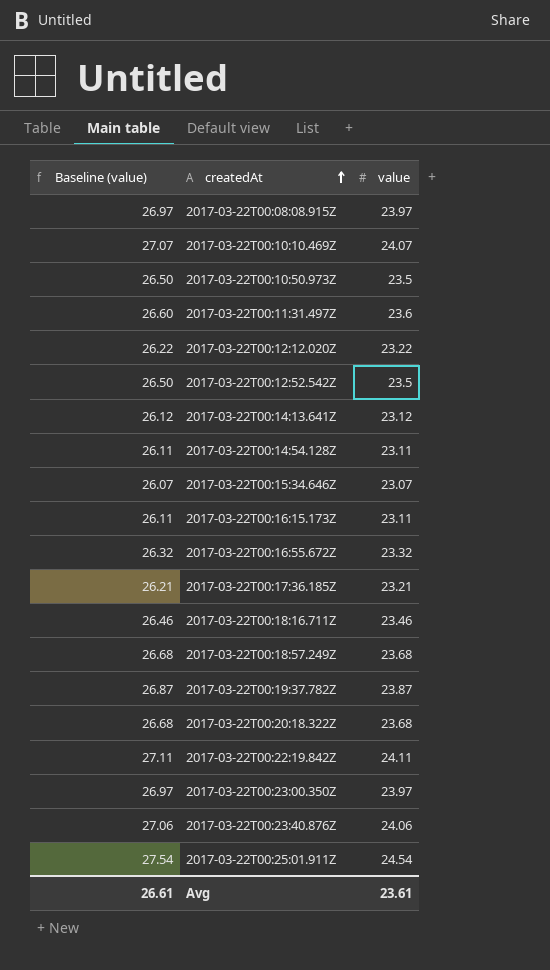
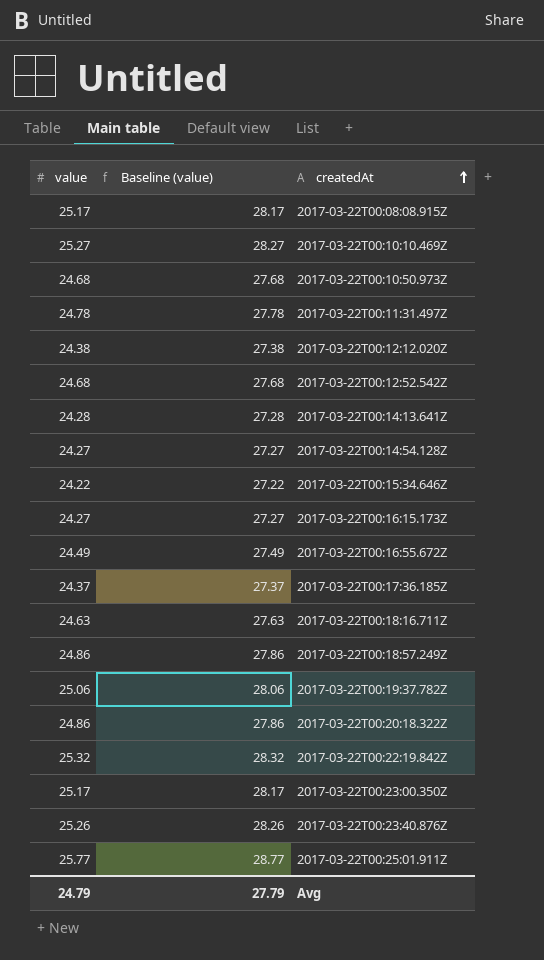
column value | position: 3 -> 1
2017-03-22T00:08:08.915Z | value: 23.97 -> 25.17
2017-03-22T00:08:08.915Z | Baseline (value): 26.97 -> 28.17
2017-03-22T00:10:10.469Z | value: 24.07 -> 25.27
2017-03-22T00:10:10.469Z | Baseline (value): 27.07 -> 28.27
2017-03-22T00:10:50.973Z | value: 23.5 -> 24.68
2017-03-22T00:10:50.973Z | Baseline (value): 26.50 -> 27.68
2017-03-22T00:11:31.497Z | value: 23.6 -> 24.78
2017-03-22T00:11:31.497Z | Baseline (value): 26.60 -> 27.78
2017-03-22T00:12:12.020Z | value: 23.22 -> 24.38
2017-03-22T00:12:12.020Z | Baseline (value): 26.22 -> 27.38
2017-03-22T00:12:52.542Z | value: 23.5 -> 24.68
2017-03-22T00:12:52.542Z | Baseline (value): 26.50 -> 27.68
2017-03-22T00:14:13.641Z | value: 23.12 -> 24.28
2017-03-22T00:14:13.641Z | Baseline (value): 26.12 -> 27.28
2017-03-22T00:14:54.128Z | value: 23.11 -> 24.27
2017-03-22T00:14:54.128Z | Baseline (value): 26.11 -> 27.27
2017-03-22T00:15:34.646Z | value: 23.07 -> 24.22
2017-03-22T00:15:34.646Z | Baseline (value): 26.07 -> 27.22
2017-03-22T00:16:15.173Z | value: 23.11 -> 24.27
2017-03-22T00:16:15.173Z | Baseline (value): 26.11 -> 27.27
2017-03-22T00:16:55.672Z | value: 23.32 -> 24.49
2017-03-22T00:16:55.672Z | Baseline (value): 26.32 -> 27.49
2017-03-22T00:17:36.185Z | value: 23.21 -> 24.37
2017-03-22T00:17:36.185Z | Baseline (value): 26.21 -> 27.37
2017-03-22T00:18:16.711Z | value: 23.46 -> 24.63
2017-03-22T00:18:16.711Z | Baseline (value): 26.46 -> 27.63
2017-03-22T00:18:57.249Z | value: 23.68 -> 24.86
2017-03-22T00:18:57.249Z | Baseline (value): 26.68 -> 27.86
2017-03-22T00:19:37.782Z | value: 23.87 -> 25.06
2017-03-22T00:19:37.782Z | Baseline (value): 26.87 -> 28.06
2017-03-22T00:20:18.322Z | value: 23.68 -> 24.86
2017-03-22T00:20:18.322Z | Baseline (value): 26.68 -> 27.86
2017-03-22T00:22:19.842Z | value: 24.11 -> 25.32
2017-03-22T00:22:19.842Z | Baseline (value): 27.11 -> 28.32
2017-03-22T00:23:00.350Z | value: 23.97 -> 25.17
2017-03-22T00:23:00.350Z | Baseline (value): 26.97 -> 28.17
2017-03-22T00:23:40.876Z | value: 24.06 -> 25.26
2017-03-22T00:23:40.876Z | Baseline (value): 27.06 -> 28.26
2017-03-22T00:25:01.911Z | value: 24.54 -> 25.77
2017-03-22T00:25:01.911Z | Baseline (value): 27.54 -> 28.77
Avg | value: 23.61 -> 24.79
Avg | Baseline (value): 26.61 -> 27.79

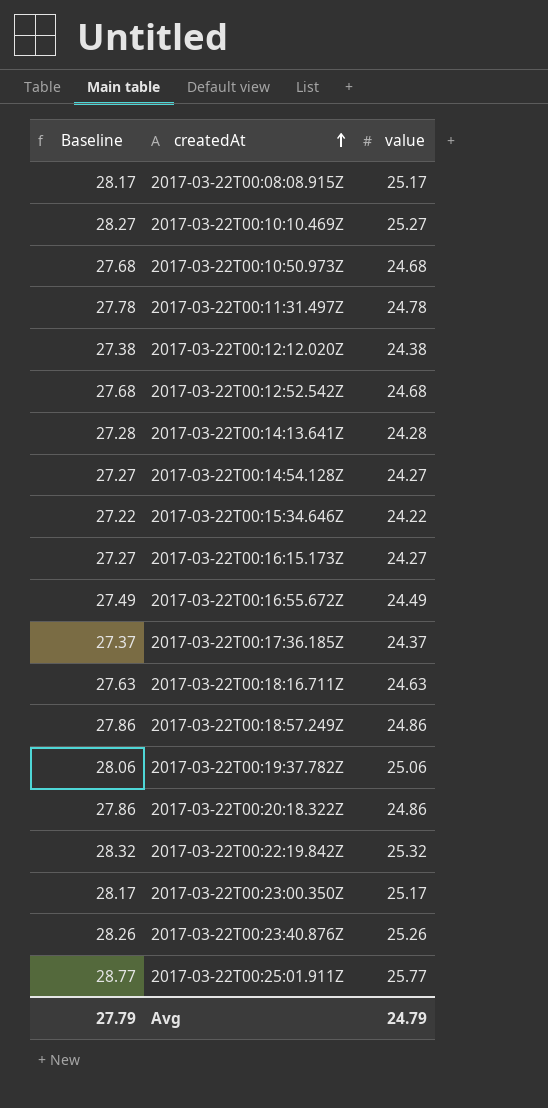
column name: Baseline (value) -> Baseline
column value | position: 1 -> 3

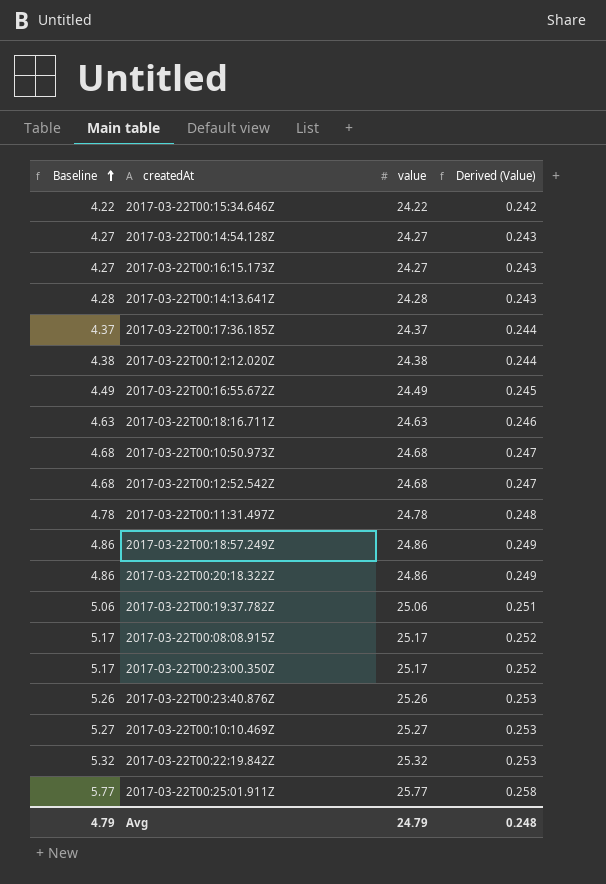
row order: createdAt ascending -> Baseline ascending
column Baseline | formula: [value] + 3 -> [value] - 20
column Derived (Value) | formula: none -> [value] * 0.01
Avg | Baseline: 27.79 -> 4.79

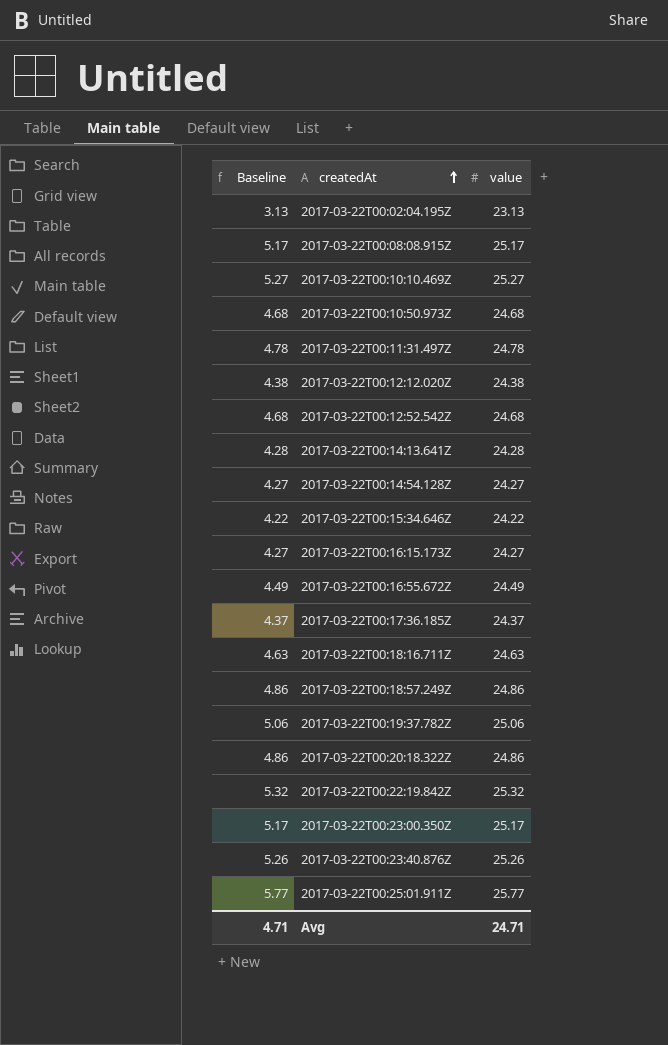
row order: Baseline ascending -> createdAt ascending
column Derived (Value) | formula: [value] * 0.01 -> none
row 2017-03-22T00:02:04.195Z: none -> 3.13 | 23.13
Avg | Baseline: 4.79 -> 4.71
Avg | value: 24.79 -> 24.71

